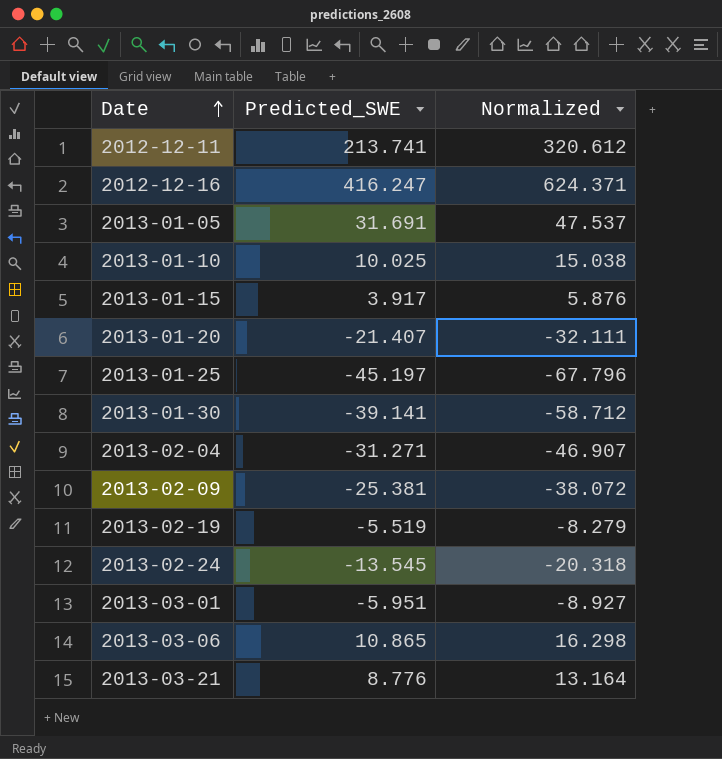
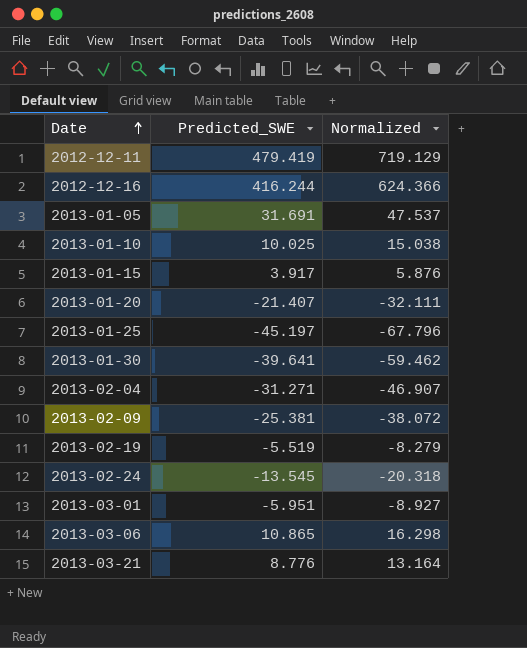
2012-12-11 | Predicted_SWE: 213.741 -> 479.419
2012-12-11 | Normalized: 320.612 -> 719.129
2012-12-16 | Predicted_SWE: 416.247 -> 416.244
2012-12-16 | Normalized: 624.371 -> 624.366
2013-01-30 | Predicted_SWE: -39.141 -> -39.641
2013-01-30 | Normalized: -58.712 -> -59.462

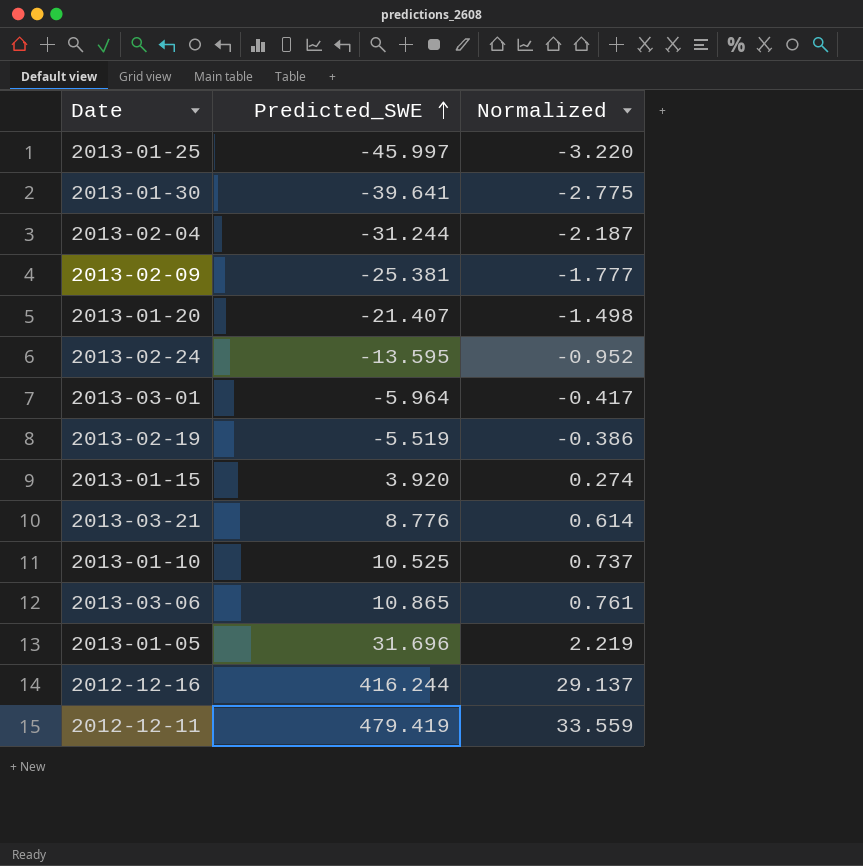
row order: Date ascending -> Predicted_SWE ascending
column Normalized | formula: [Predicted_SWE] * 1.5 -> [Predicted_SWE] * 0.07
2013-01-25 | Predicted_SWE: -45.197 -> -45.997
2013-02-04 | Predicted_SWE: -31.271 -> -31.244
2013-02-24 | Predicted_SWE: -13.545 -> -13.595
2013-03-01 | Predicted_SWE: -5.951 -> -5.964
2013-01-15 | Predicted_SWE: 3.917 -> 3.920
2013-01-10 | Predicted_SWE: 10.025 -> 10.525
2013-01-05 | Predicted_SWE: 31.691 -> 31.696

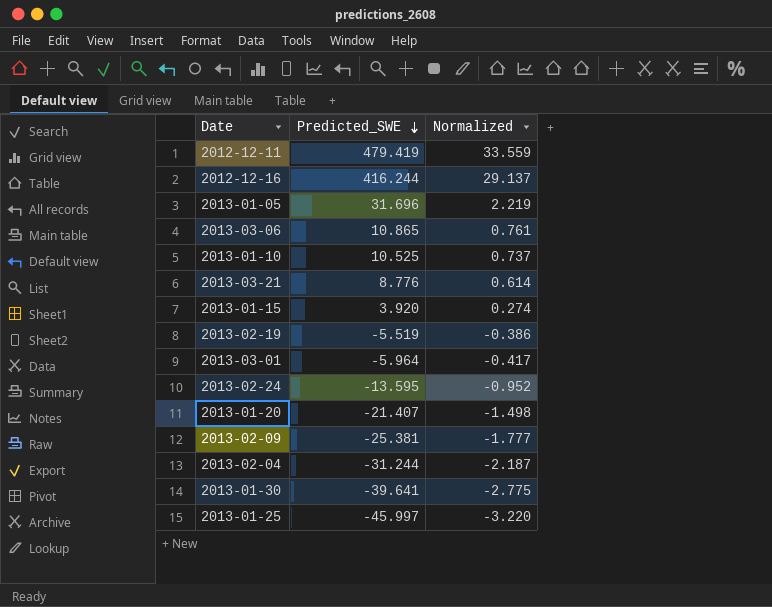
row order: Predicted_SWE ascending -> Predicted_SWE descending

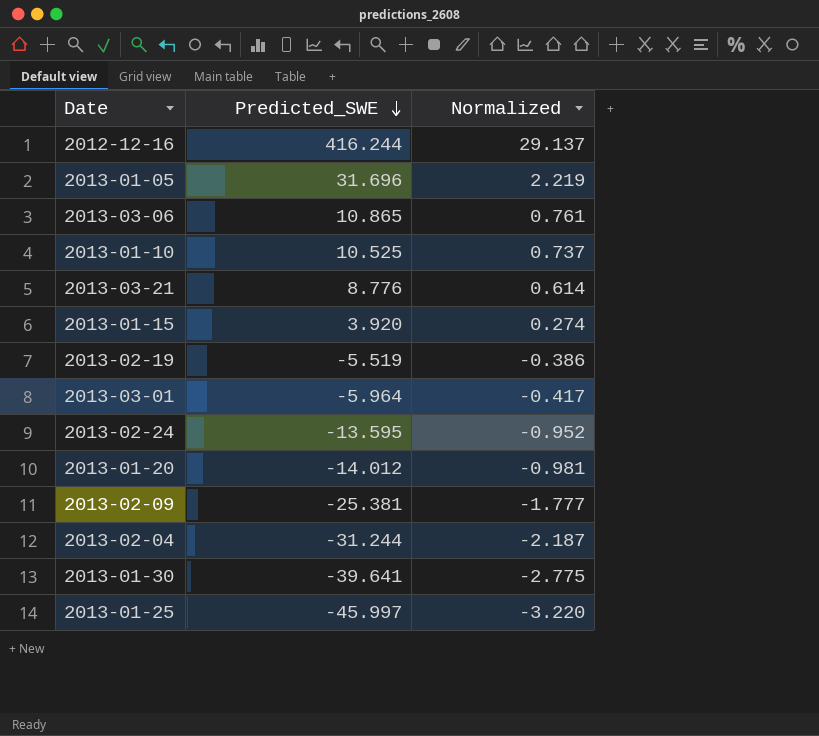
row 2012-12-11: 479.419 | 33.559 -> none
2013-01-20 | Predicted_SWE: -21.407 -> -14.012
2013-01-20 | Normalized: -1.498 -> -0.981

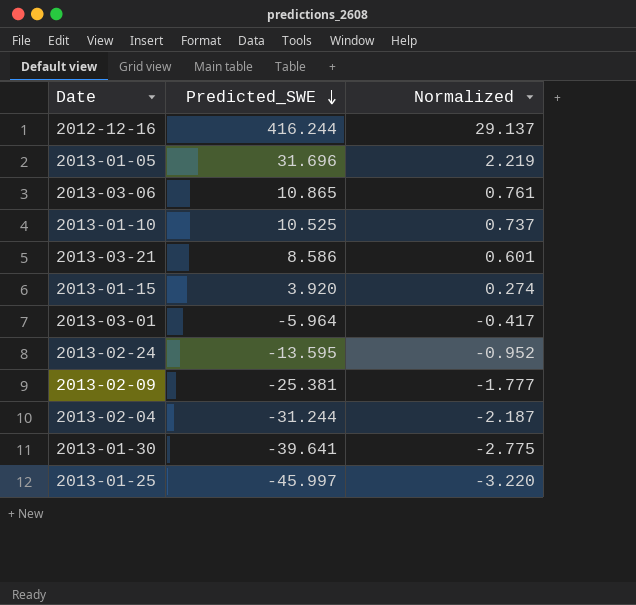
row 2013-02-19: -5.519 | -0.386 -> none
row 2013-01-20: -14.012 | -0.981 -> none
2013-03-21 | Predicted_SWE: 8.776 -> 8.586
2013-03-21 | Normalized: 0.614 -> 0.601

